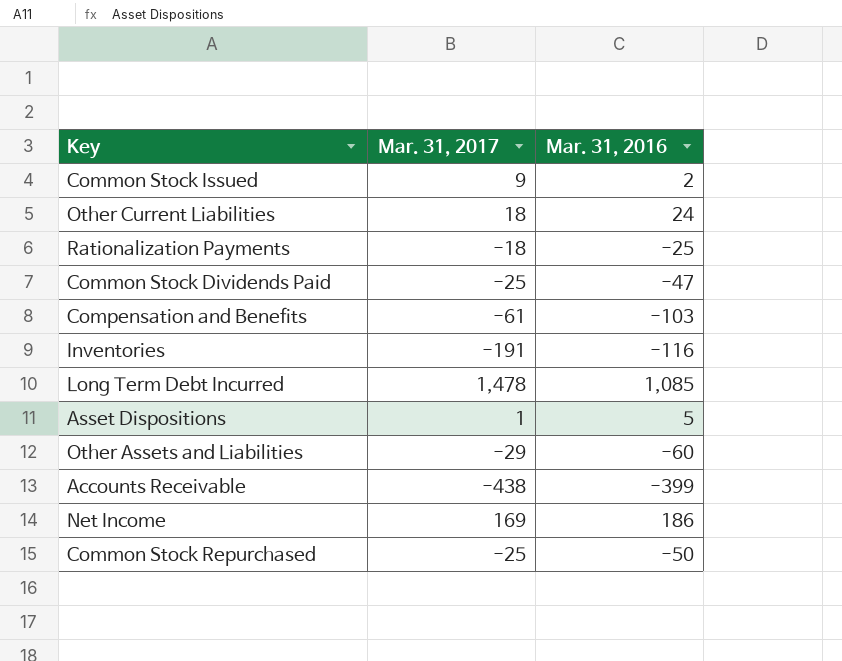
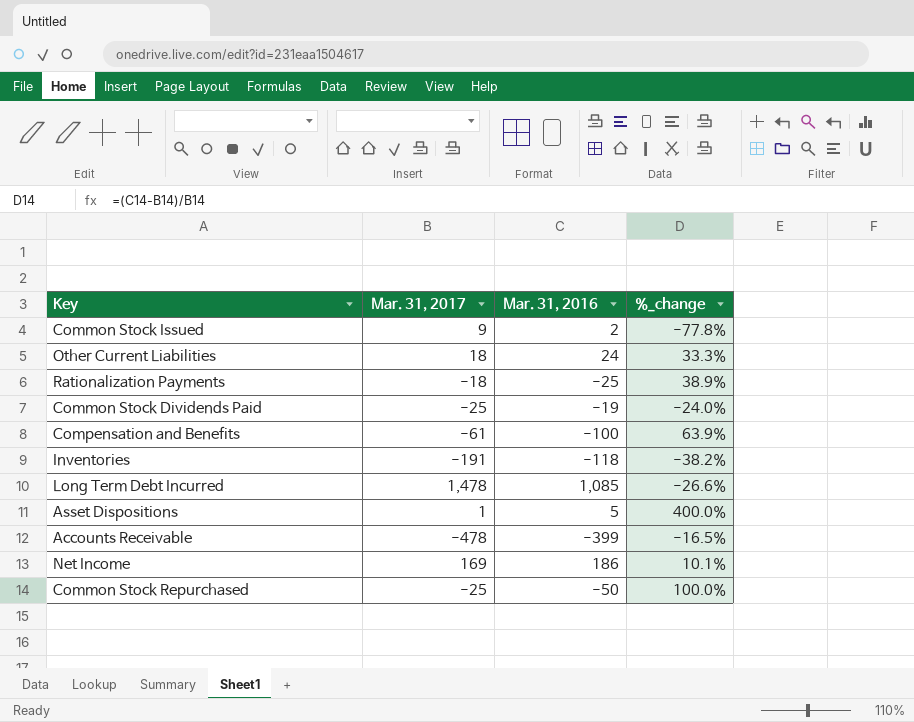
column %_change | formula: none -> ([Mar. 31, 2016] - [Mar. 31, 2017]) / [Mar. 31, 2017]
row Other Assets and Liabilities: -29 | -60 -> none
Common Stock Dividends Paid | Mar. 31, 2016: -47 -> -19
Compensation and Benefits | Mar. 31, 2016: -103 -> -100
Inventories | Mar. 31, 2016: -116 -> -118
Accounts Receivable | Mar. 31, 2017: -438 -> -478

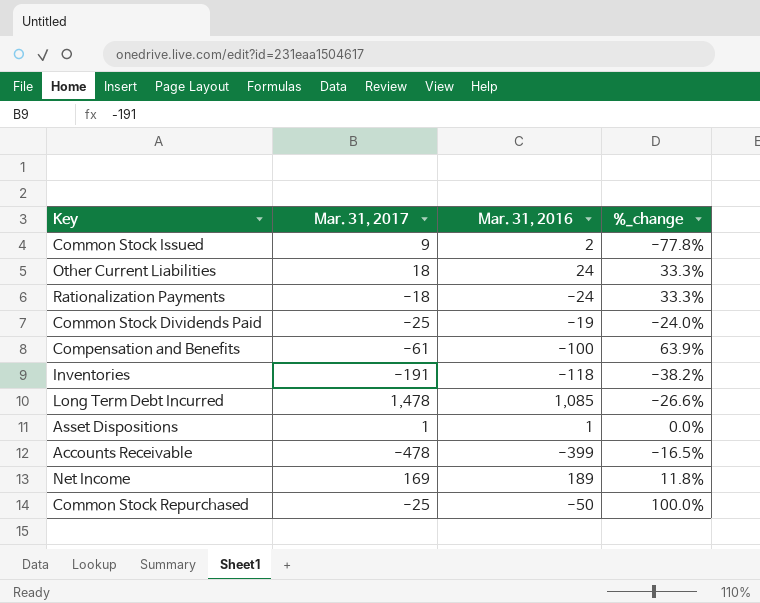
Rationalization Payments | Mar. 31, 2016: -25 -> -24
Rationalization Payments | %_change: 38.9% -> 33.3%
Asset Dispositions | Mar. 31, 2016: 5 -> 1
Asset Dispositions | %_change: 400.0% -> 0.0%
Net Income | Mar. 31, 2016: 186 -> 189
Net Income | %_change: 10.1% -> 11.8%

